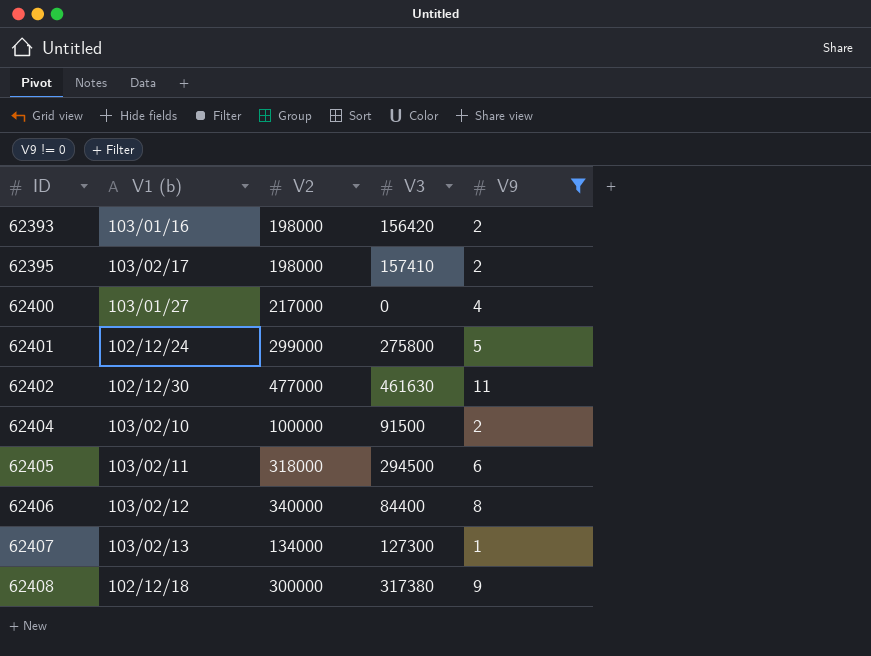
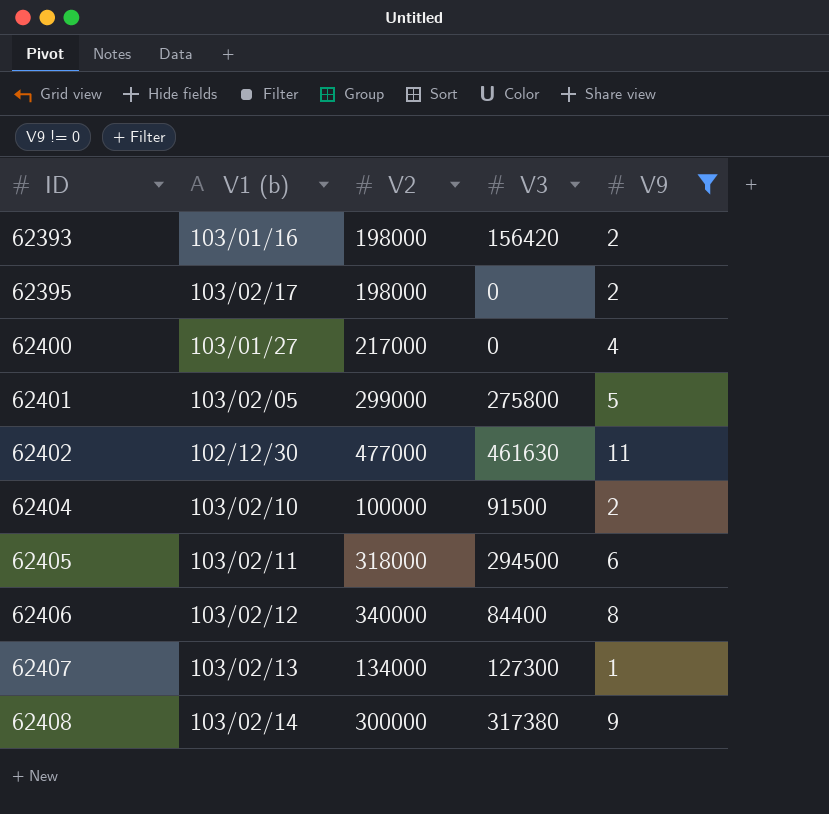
62395 | V3: 157410 -> 0
62401 | V1 (b): 102/12/24 -> 103/02/05
62408 | V1 (b): 102/12/18 -> 103/02/14

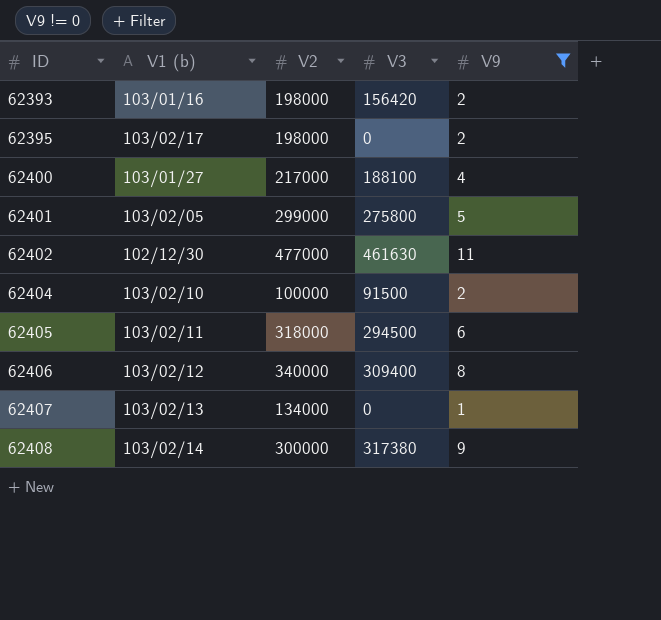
62400 | V3: 0 -> 188100
62406 | V3: 84400 -> 309400
62407 | V3: 127300 -> 0

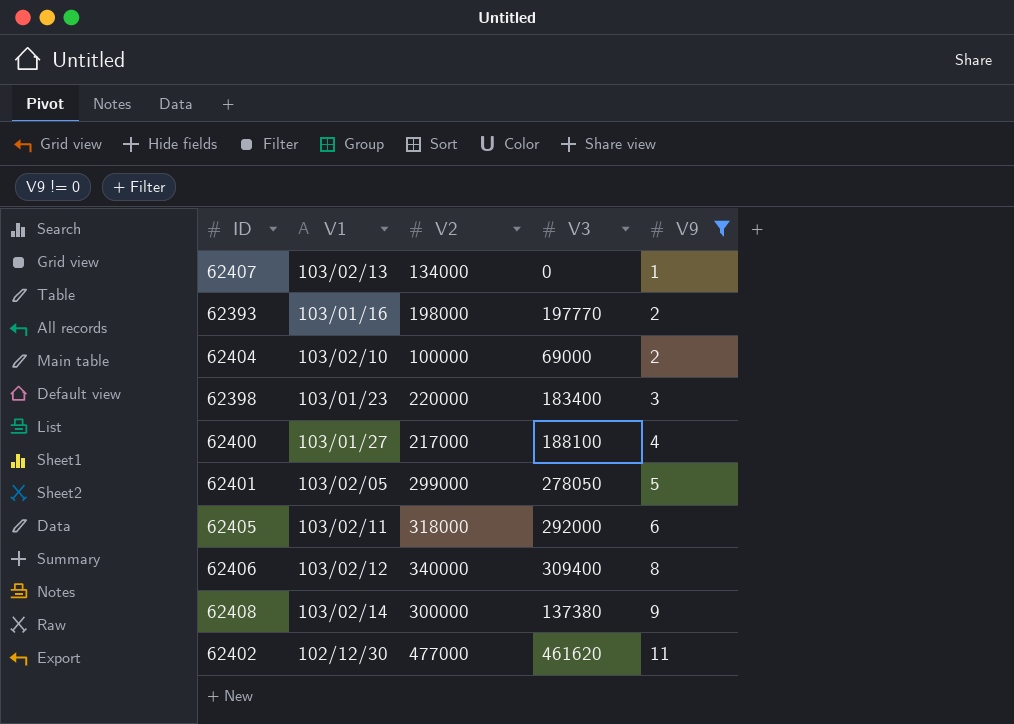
row order: ID ascending -> V9 ascending
column name: V1 (b) -> V1
row 62395: 103/02/17 | 198000 | 0 | 2 -> none
62393 | V3: 156420 -> 197770
62404 | V3: 91500 -> 69000
row 62398: none -> 103/01/23 | 220000 | 183400 | 3
62401 | V3: 275800 -> 278050
62405 | V3: 294500 -> 292000
62408 | V3: 317380 -> 137380
62402 | V3: 461630 -> 461620

